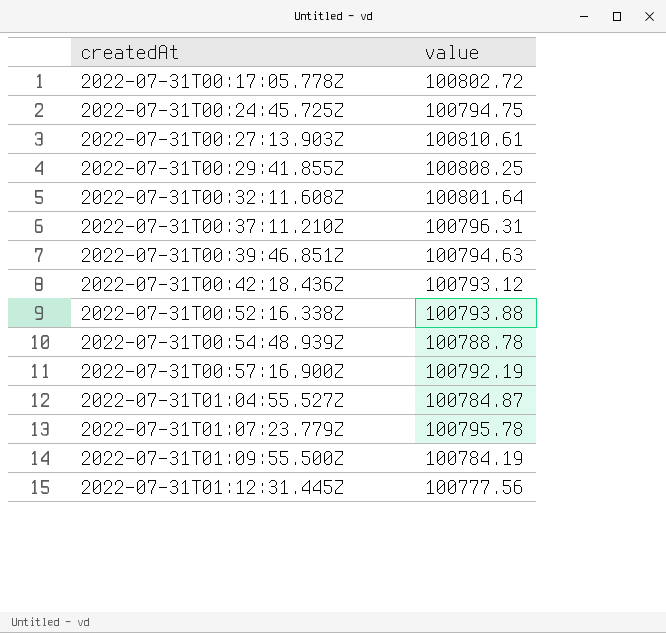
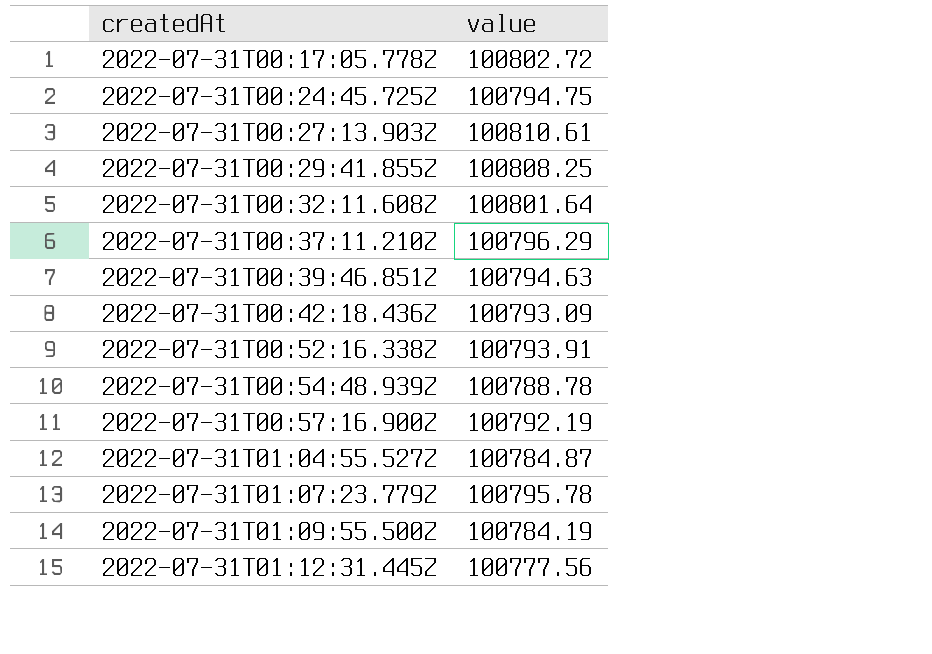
2022-07-31T00:37:11.210Z | value: 100796.31 -> 100796.29
2022-07-31T00:42:18.436Z | value: 100793.12 -> 100793.09
2022-07-31T00:52:16.338Z | value: 100793.88 -> 100793.91

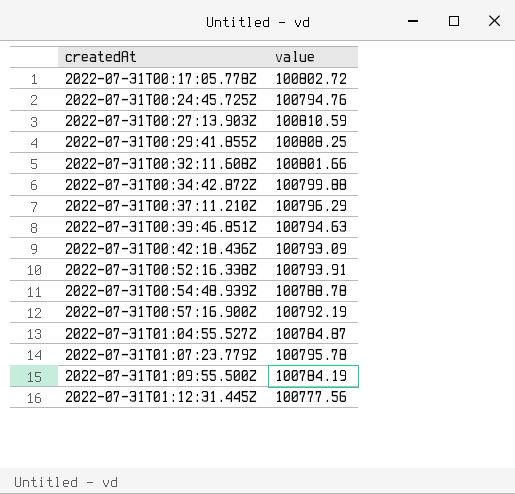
2022-07-31T00:24:45.725Z | value: 100794.75 -> 100794.76
2022-07-31T00:27:13.903Z | value: 100810.61 -> 100810.59
2022-07-31T00:32:11.608Z | value: 100801.64 -> 100801.66
row 2022-07-31T00:34:42.872Z: none -> 100799.88

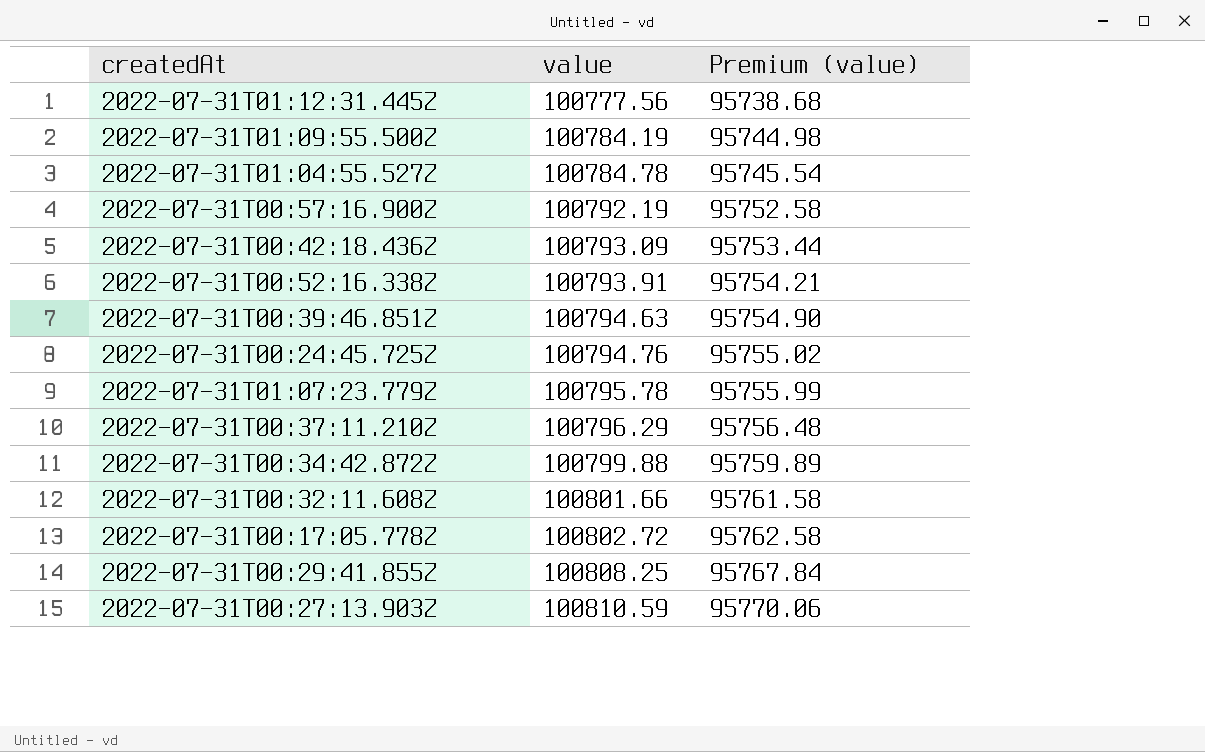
row order: createdAt ascending -> value ascending
column Premium (value) | formula: none -> [value] * 0.95
row 2022-07-31T00:54:48.939Z: 100788.78 -> none
2022-07-31T01:04:55.527Z | value: 100784.87 -> 100784.78

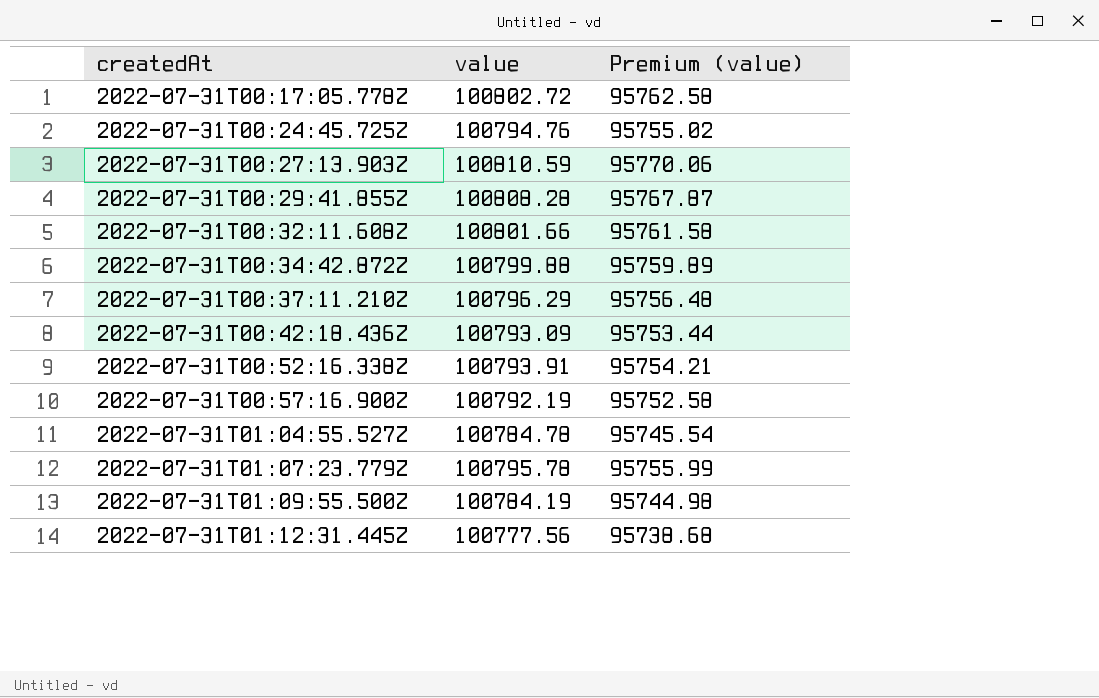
row order: value ascending -> createdAt ascending
row 2022-07-31T00:39:46.851Z: 100794.63 | 95754.90 -> none
2022-07-31T00:29:41.855Z | value: 100808.25 -> 100808.28
2022-07-31T00:29:41.855Z | Premium (value): 95767.84 -> 95767.87

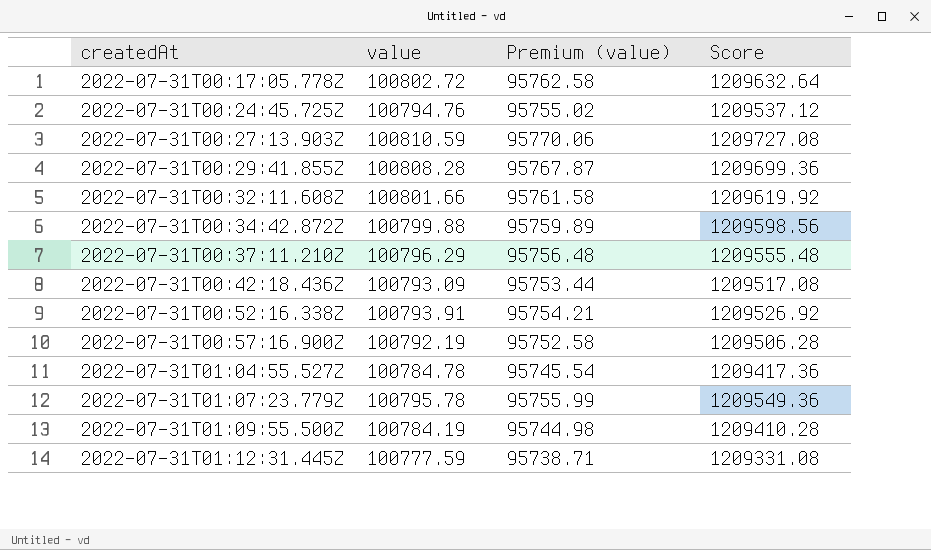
column Score | formula: none -> [value] * 12
2022-07-31T01:12:31.445Z | value: 100777.56 -> 100777.59
2022-07-31T01:12:31.445Z | Premium (value): 95738.68 -> 95738.71

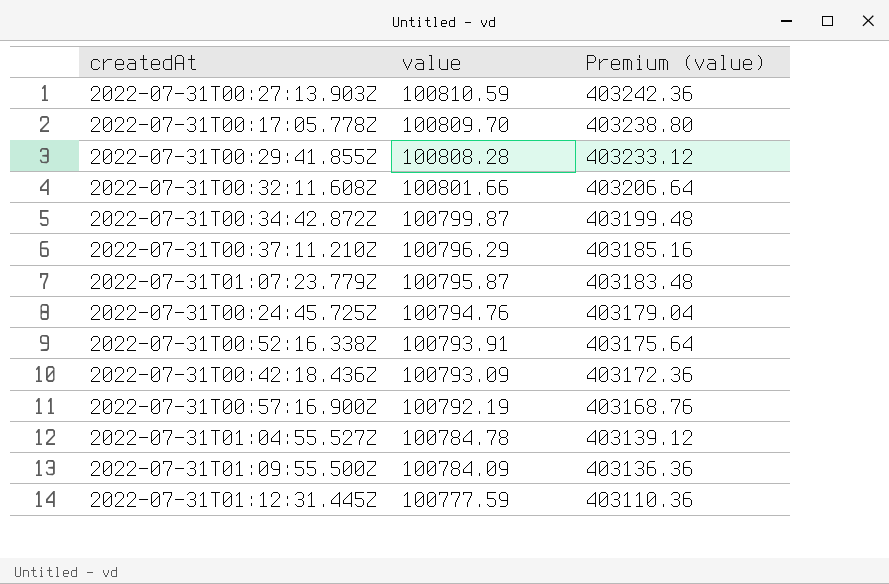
row order: createdAt ascending -> value descending
column Score | formula: [value] * 12 -> none
column Premium (value) | formula: [value] * 0.95 -> [value] * 4
2022-07-31T00:17:05.778Z | value: 100802.72 -> 100809.70
2022-07-31T00:34:42.872Z | value: 100799.88 -> 100799.87
2022-07-31T01:07:23.779Z | value: 100795.78 -> 100795.87
2022-07-31T01:09:55.500Z | value: 100784.19 -> 100784.09

